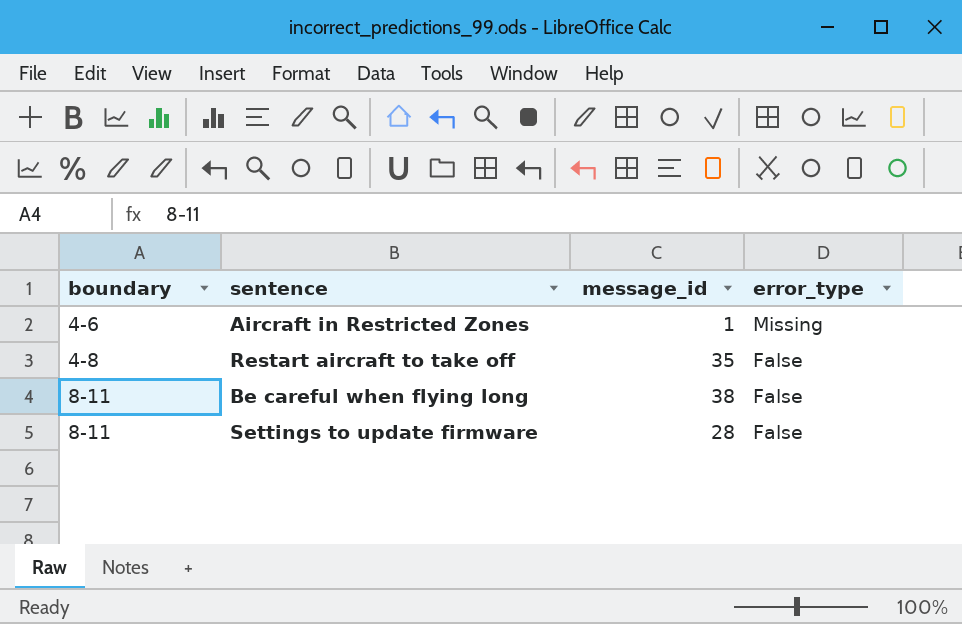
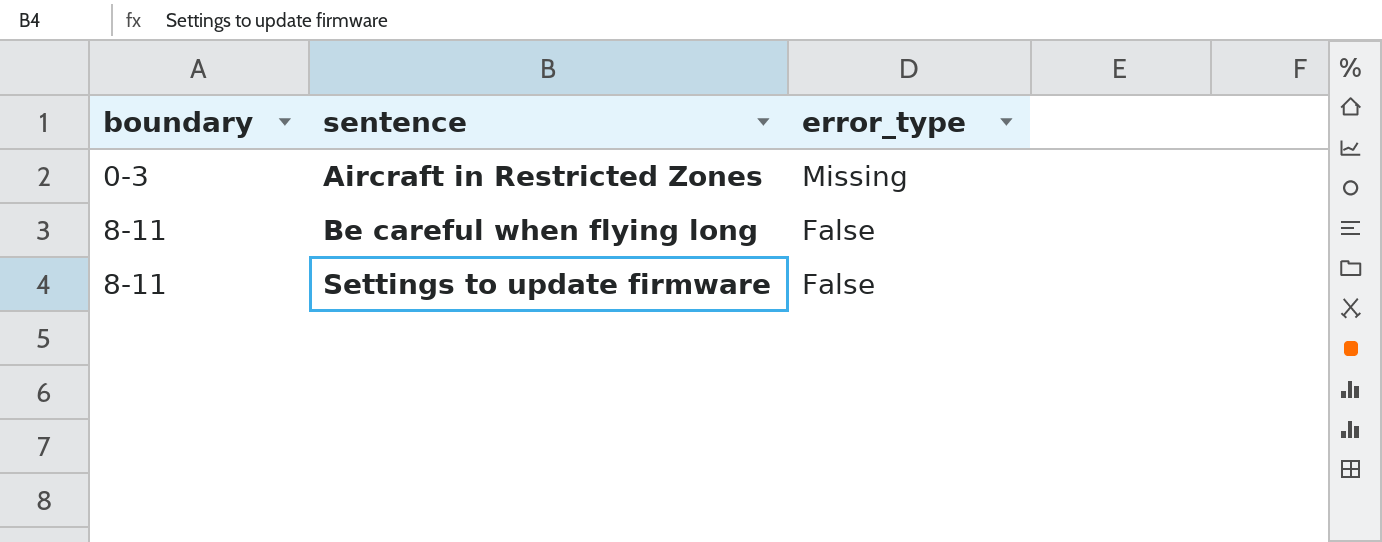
column message_id | position: 3 -> none
row Restart aircraft to take off: 4-8 | 35 | False -> none
Aircraft in Restricted Zones | boundary: 4-6 -> 0-3

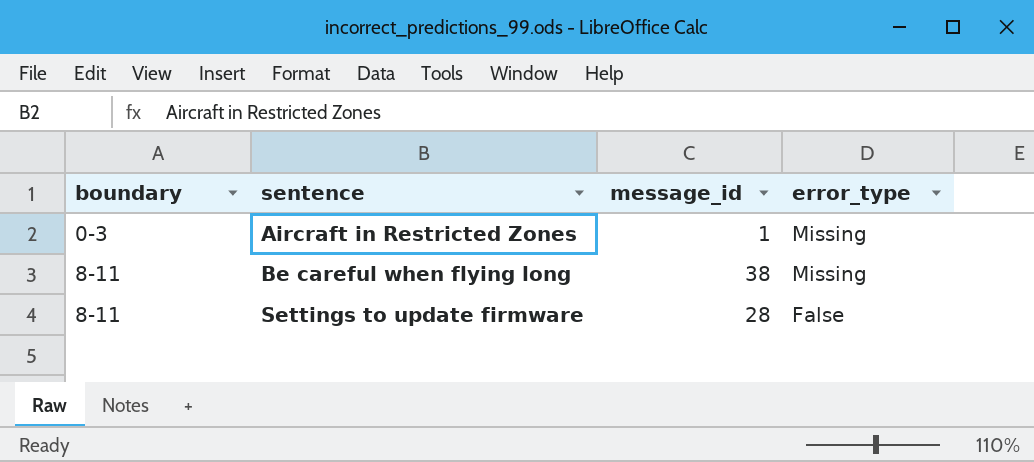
column message_id | position: none -> 3
Be careful when flying long | error_type: False -> Missing

